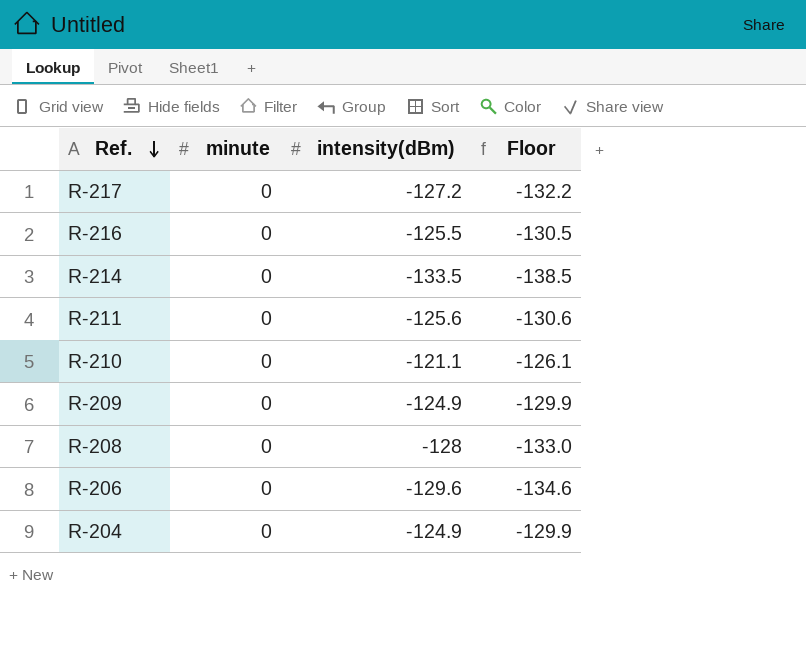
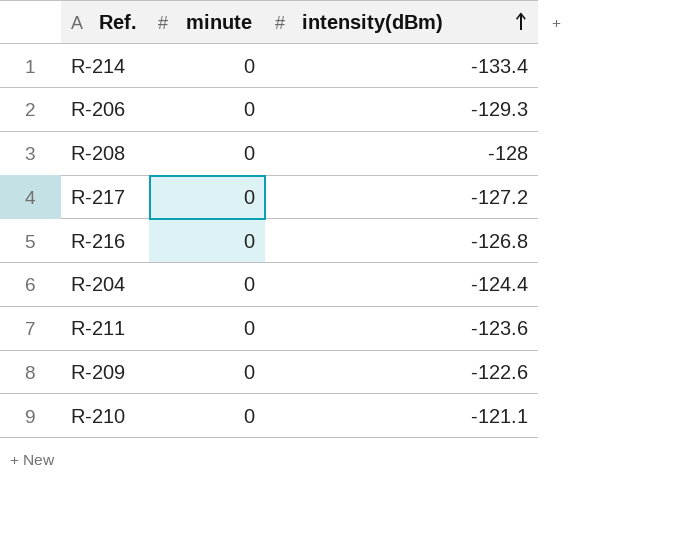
row order: Ref. descending -> intensity(dBm) ascending
column Floor | formula: [intensity(dBm)] - 5 -> none
R-214 | intensity(dBm): -133.5 -> -133.4
R-206 | intensity(dBm): -129.6 -> -129.3
R-216 | intensity(dBm): -125.5 -> -126.8
R-204 | intensity(dBm): -124.9 -> -124.4
R-211 | intensity(dBm): -125.6 -> -123.6
R-209 | intensity(dBm): -124.9 -> -122.6

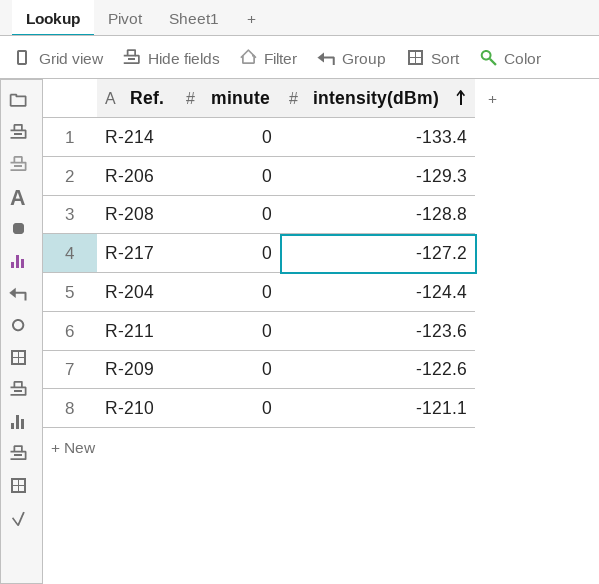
row R-216: 0 | -126.8 -> none
R-208 | intensity(dBm): -128 -> -128.8

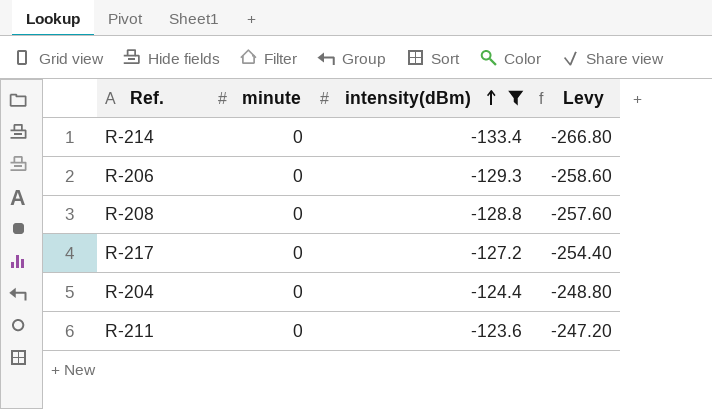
filter: none -> intensity(dBm) <= -123.6
column Levy | formula: none -> [intensity(dBm)] * 2

